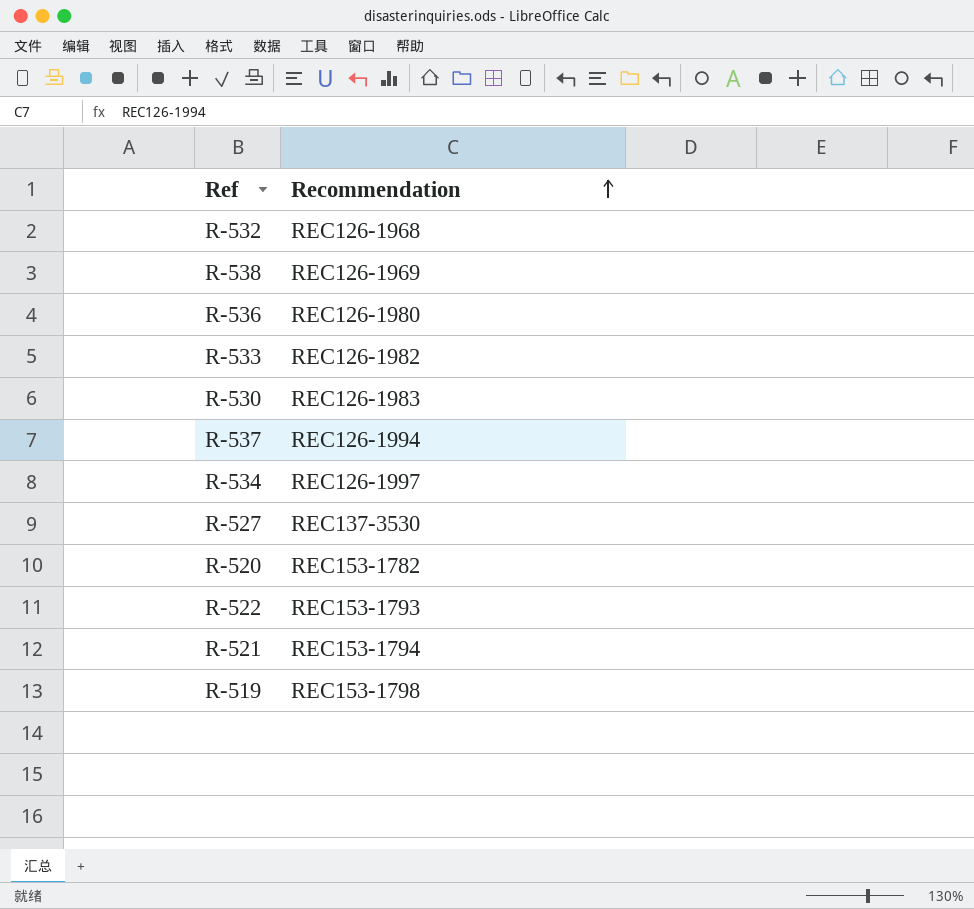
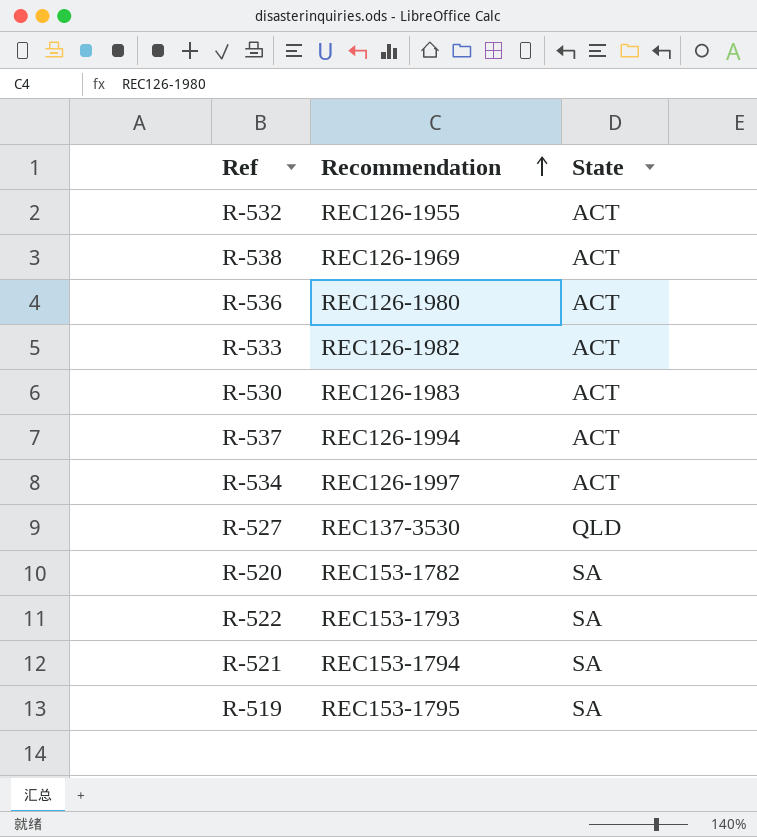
column State | position: none -> 3
R-532 | Recommendation: REC126-1968 -> REC126-1955
R-519 | Recommendation: REC153-1798 -> REC153-1795

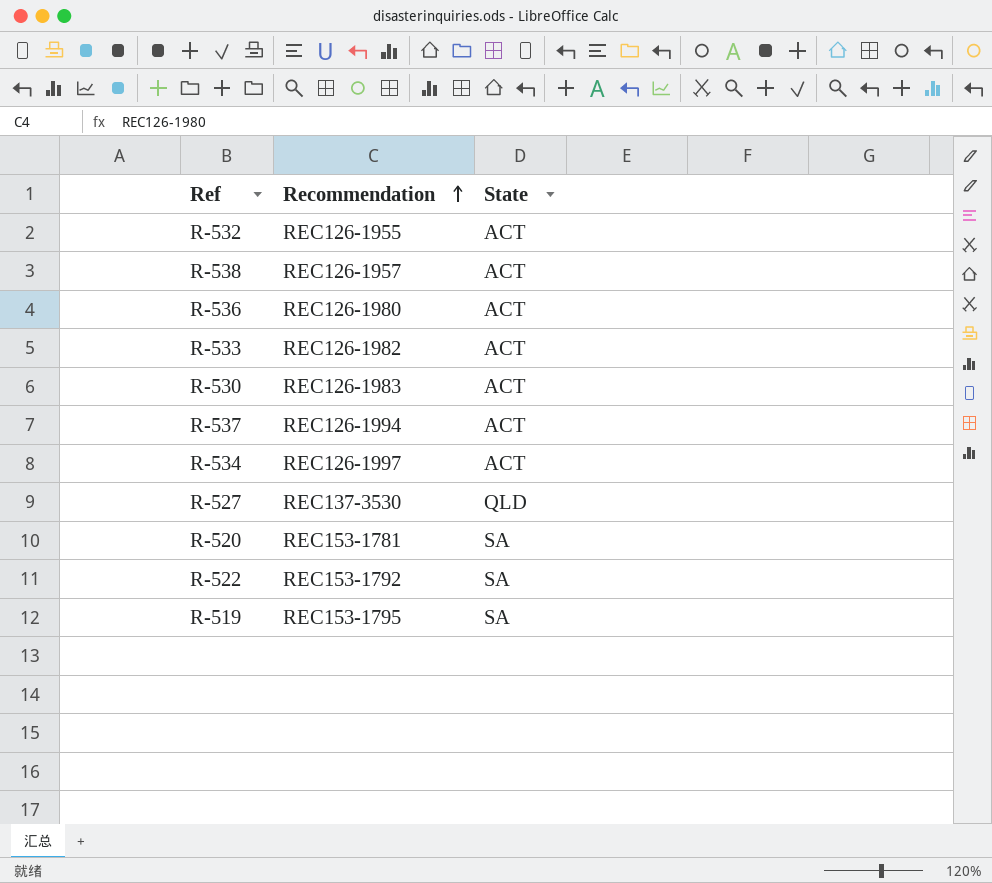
row R-521: REC153-1794 | SA -> none
R-538 | Recommendation: REC126-1969 -> REC126-1957
R-520 | Recommendation: REC153-1782 -> REC153-1781
R-522 | Recommendation: REC153-1793 -> REC153-1792

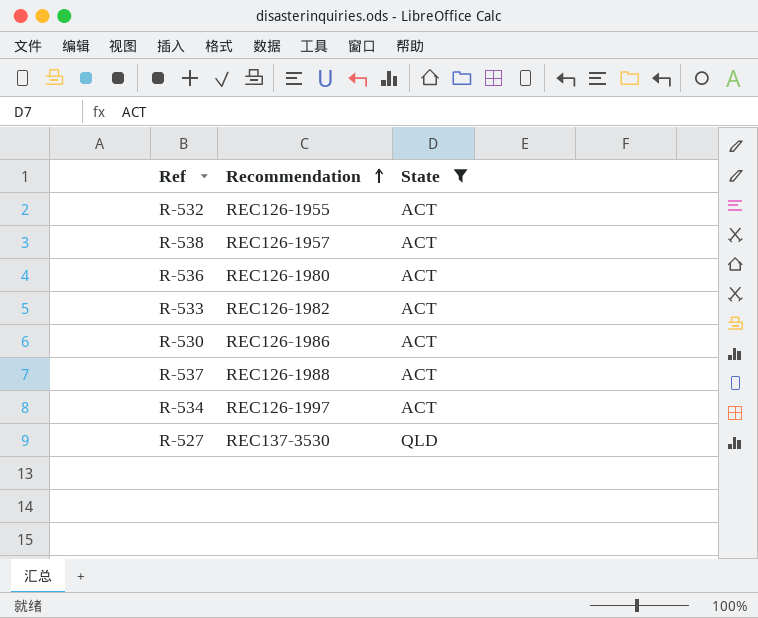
filter: none -> State != SA
R-530 | Recommendation: REC126-1983 -> REC126-1986
R-537 | Recommendation: REC126-1994 -> REC126-1988

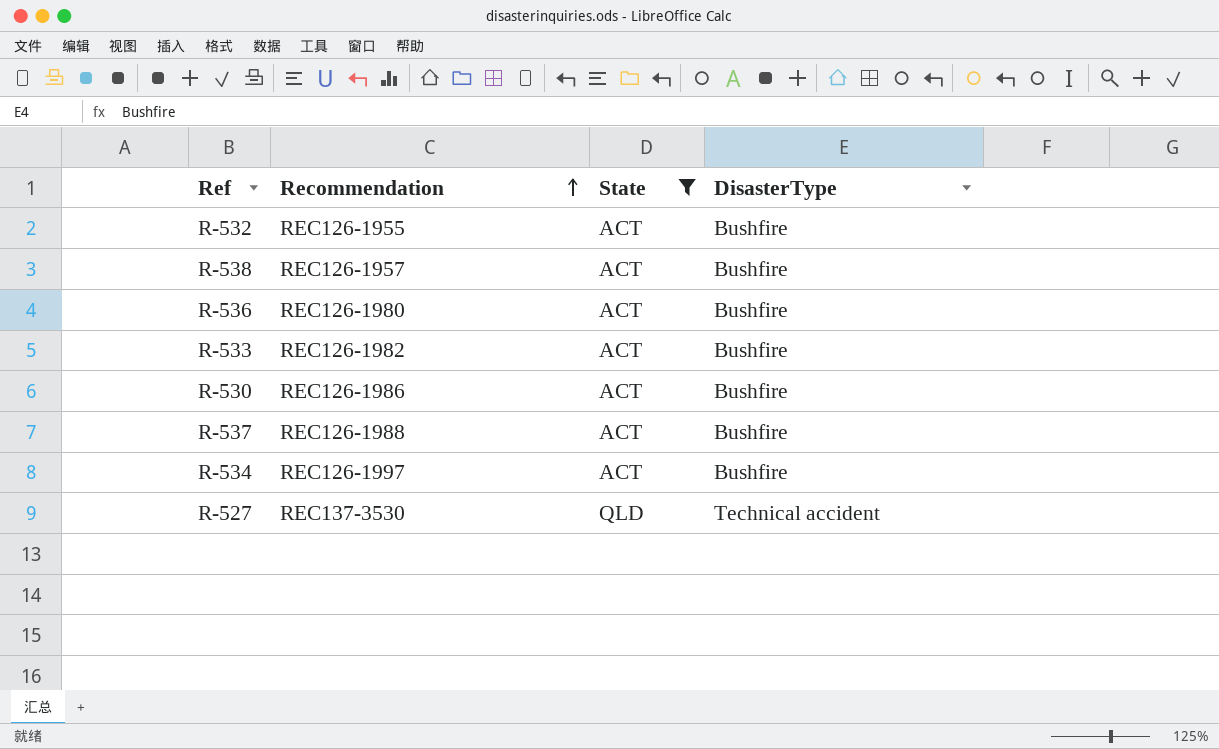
column DisasterType | position: none -> 4

